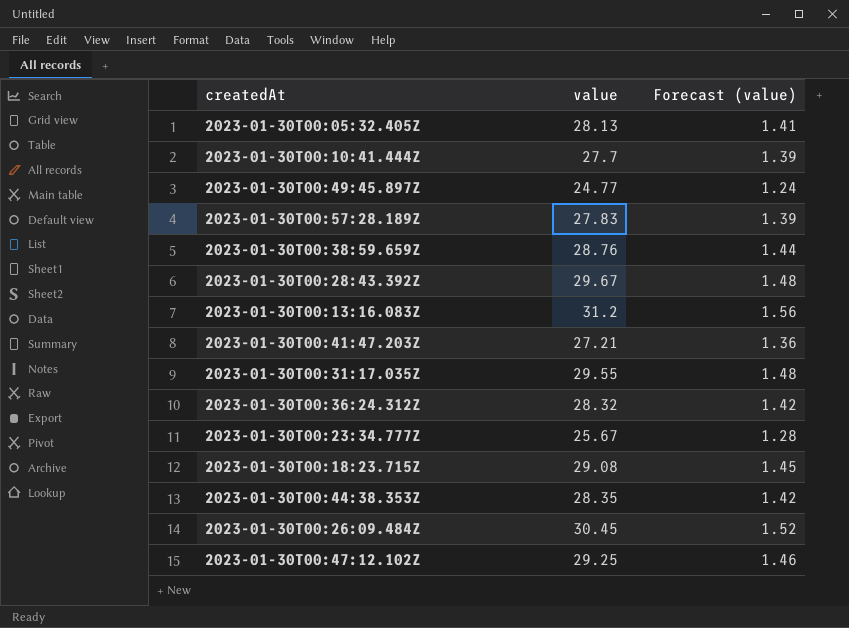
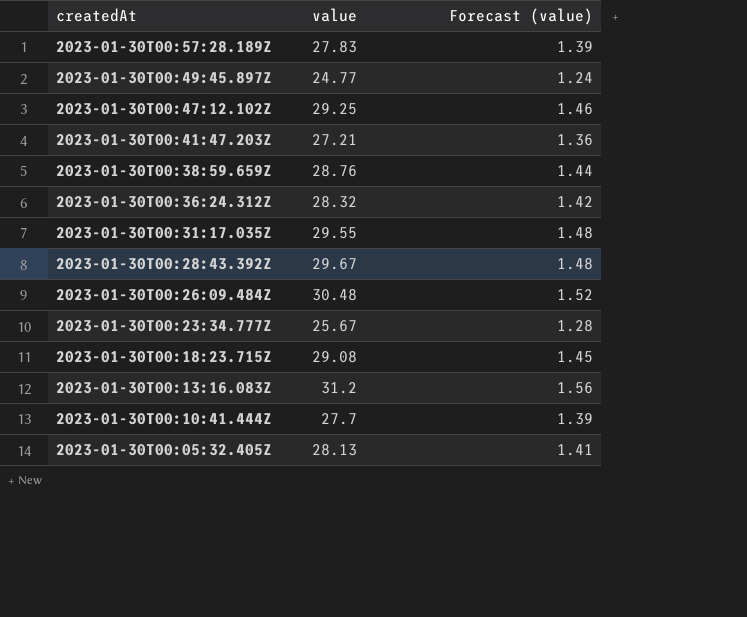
row order: none -> createdAt descending
row 2023-01-30T00:44:38.353Z: 28.35 | 1.42 -> none
2023-01-30T00:26:09.484Z | value: 30.45 -> 30.48

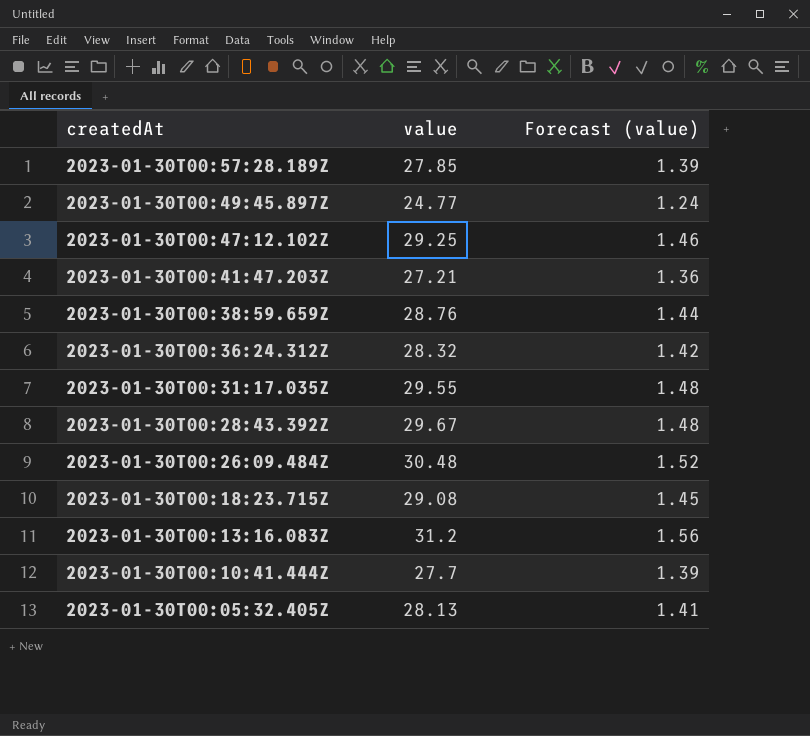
row 2023-01-30T00:23:34.777Z: 25.67 | 1.28 -> none
2023-01-30T00:57:28.189Z | value: 27.83 -> 27.85

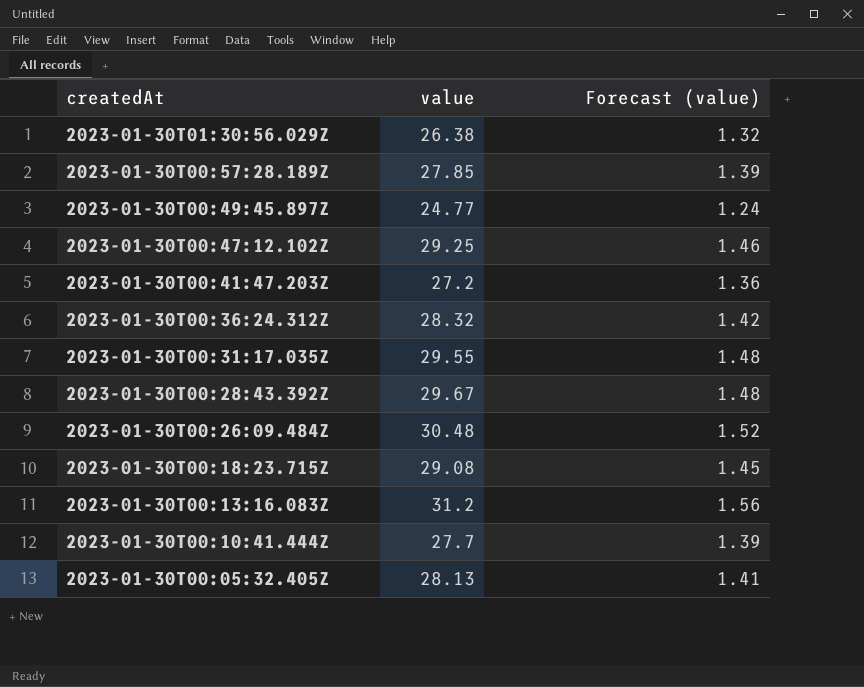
row 2023-01-30T00:38:59.659Z: 28.76 | 1.44 -> none
row 2023-01-30T01:30:56.029Z: none -> 26.38 | 1.32
2023-01-30T00:41:47.203Z | value: 27.21 -> 27.2

